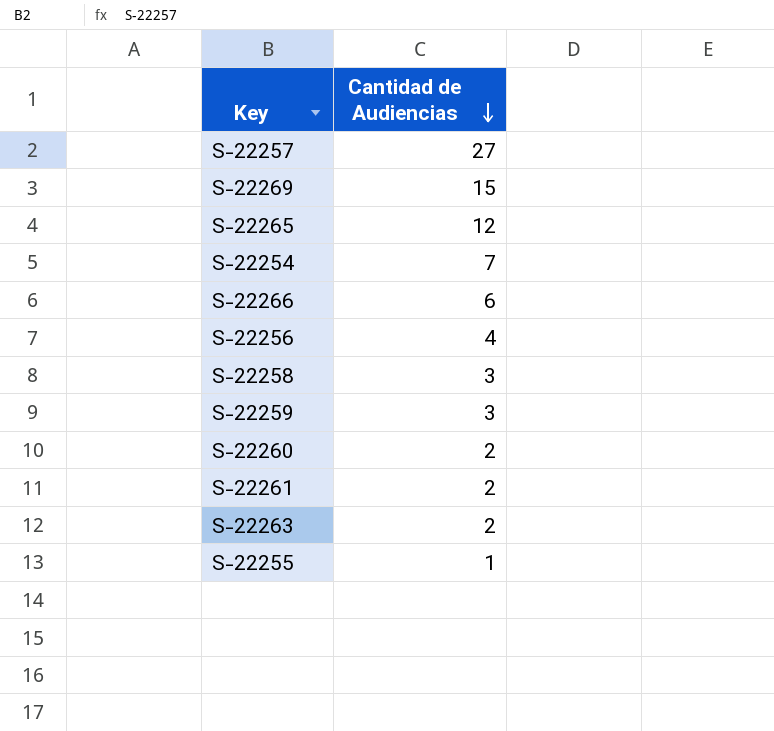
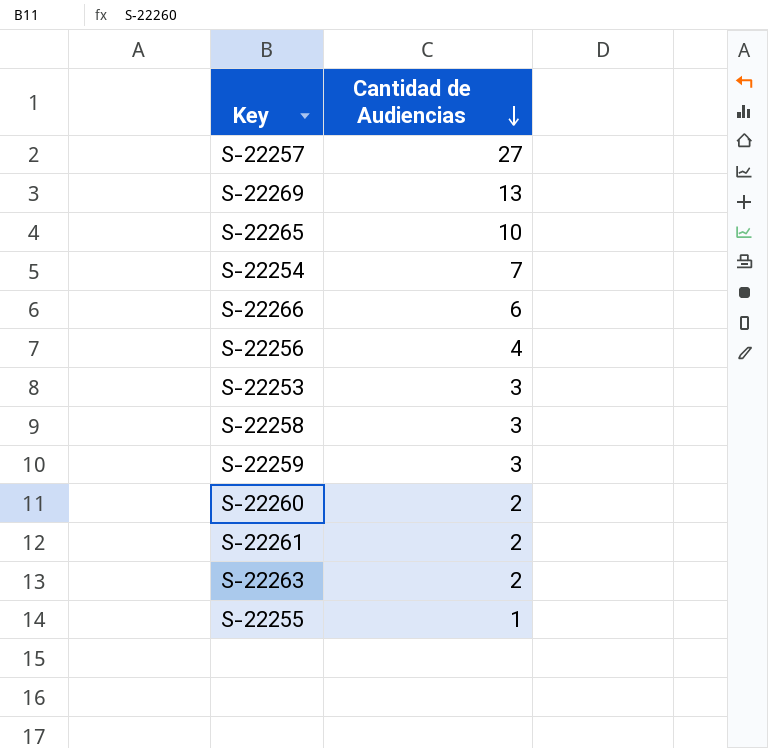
S-22269 | Cantidad de Audiencias: 15 -> 13
S-22265 | Cantidad de Audiencias: 12 -> 10
row S-22253: none -> 3

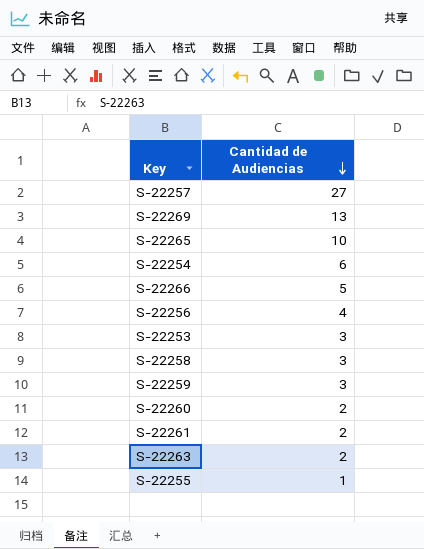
S-22254 | Cantidad de Audiencias: 7 -> 6
S-22266 | Cantidad de Audiencias: 6 -> 5

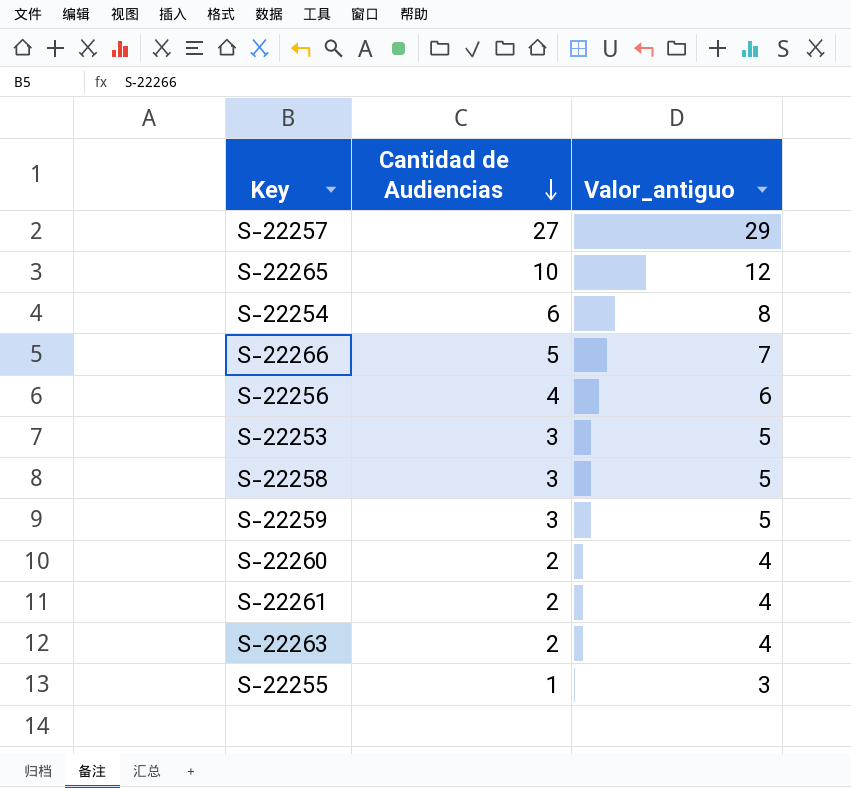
column Valor_antiguo | formula: none -> [Cantidad de Audiencias] + 2
row S-22269: 13 -> none

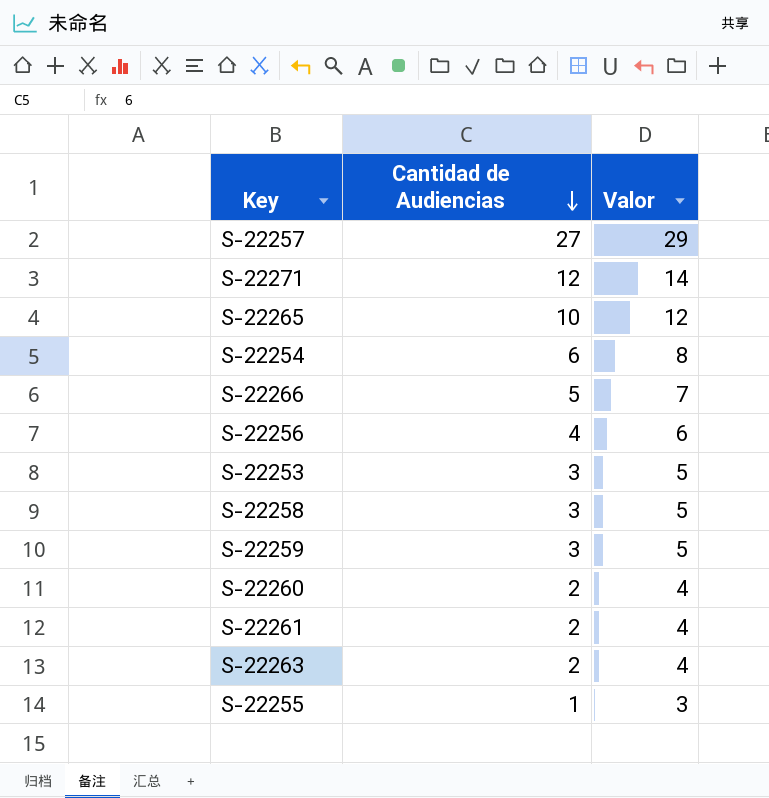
column name: Valor_antiguo -> Valor
row S-22271: none -> 12 | 14

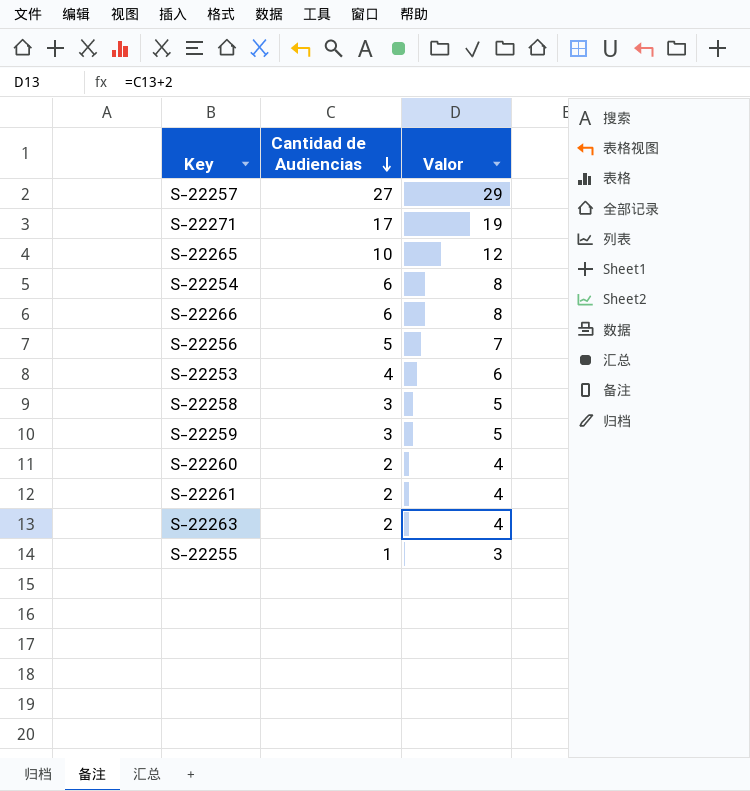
S-22271 | Cantidad de Audiencias: 12 -> 17
S-22271 | Valor: 14 -> 19
S-22266 | Cantidad de Audiencias: 5 -> 6
S-22266 | Valor: 7 -> 8
S-22256 | Cantidad de Audiencias: 4 -> 5
S-22256 | Valor: 6 -> 7
S-22253 | Cantidad de Audiencias: 3 -> 4
S-22253 | Valor: 5 -> 6

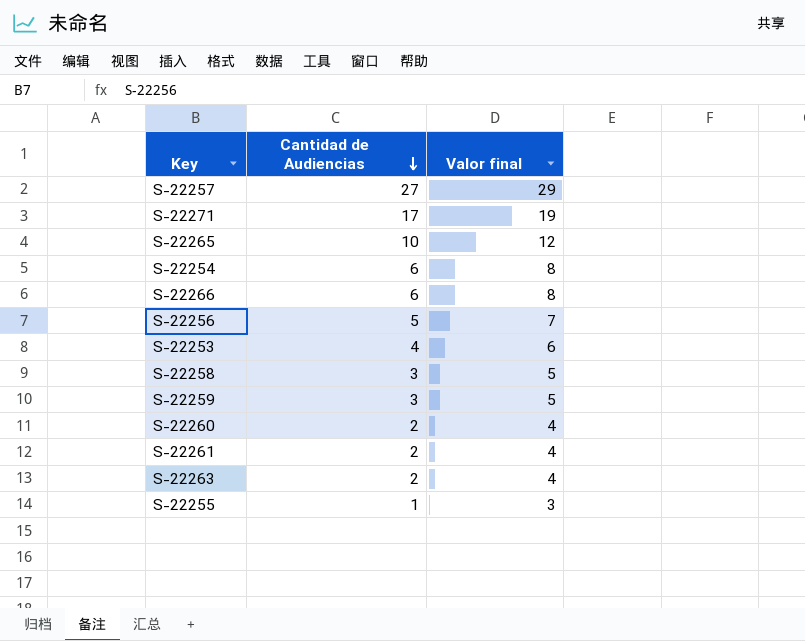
column name: Valor -> Valor final

